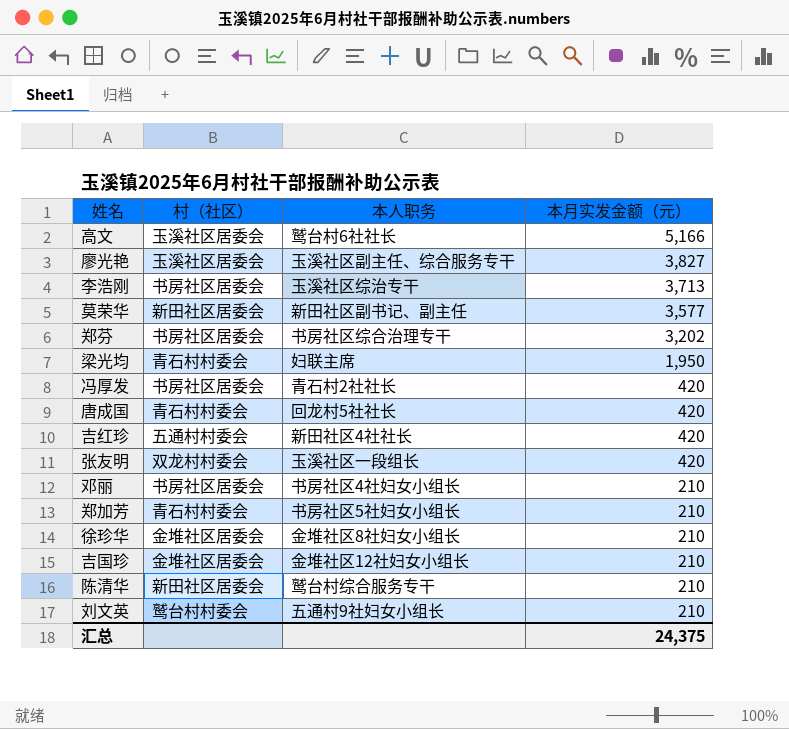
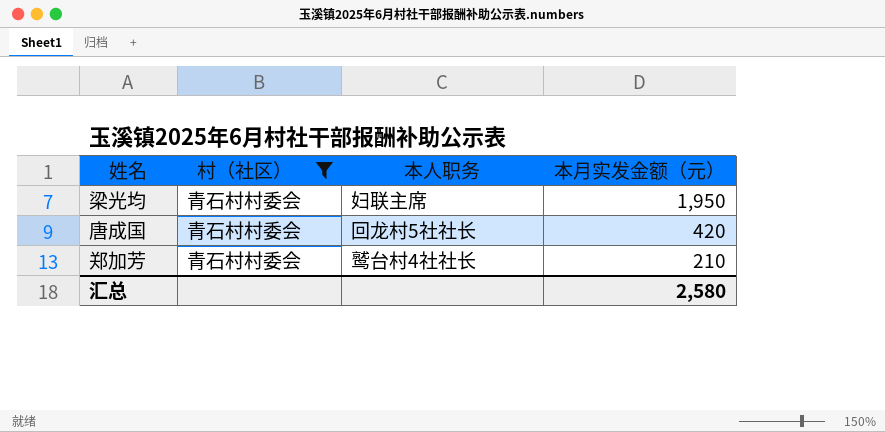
filter: none -> 村（社区） = 青石村村委会
郑加芳 | 本人职务: 书房社区5社妇女小组长 -> 鹫台村4社社长
汇总 | 本月实发金额（元）: 24,375 -> 2,580

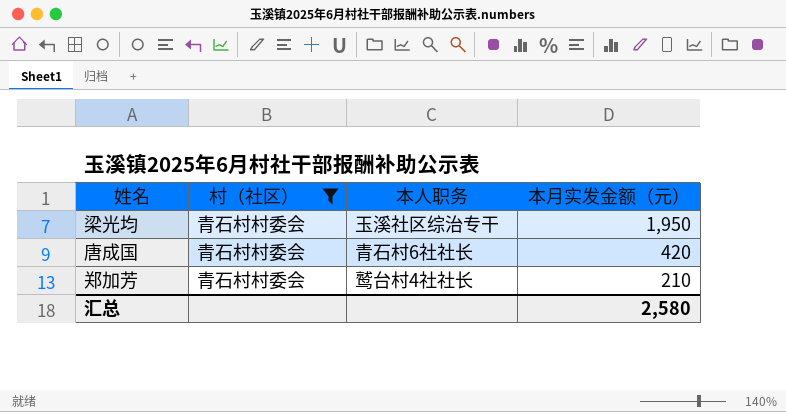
梁光均 | 本人职务: 妇联主席 -> 玉溪社区综治专干
唐成国 | 本人职务: 回龙村5社社长 -> 青石村6社社长

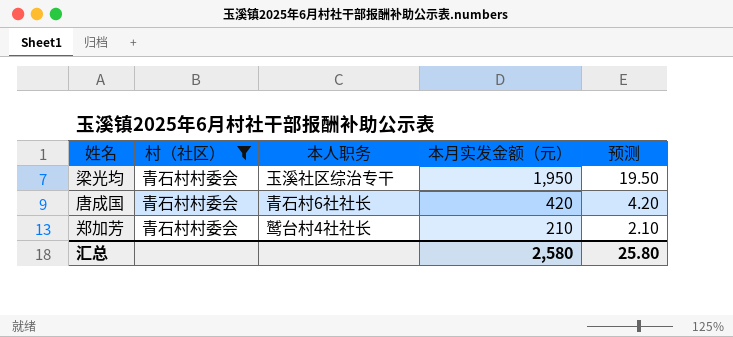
column 预测 | formula: none -> [本月实发金额（元）] * 0.01

